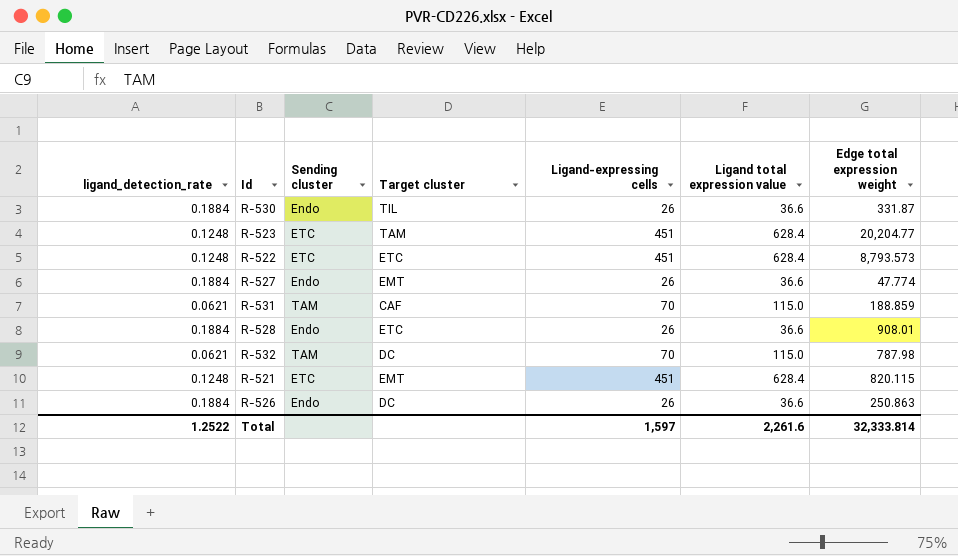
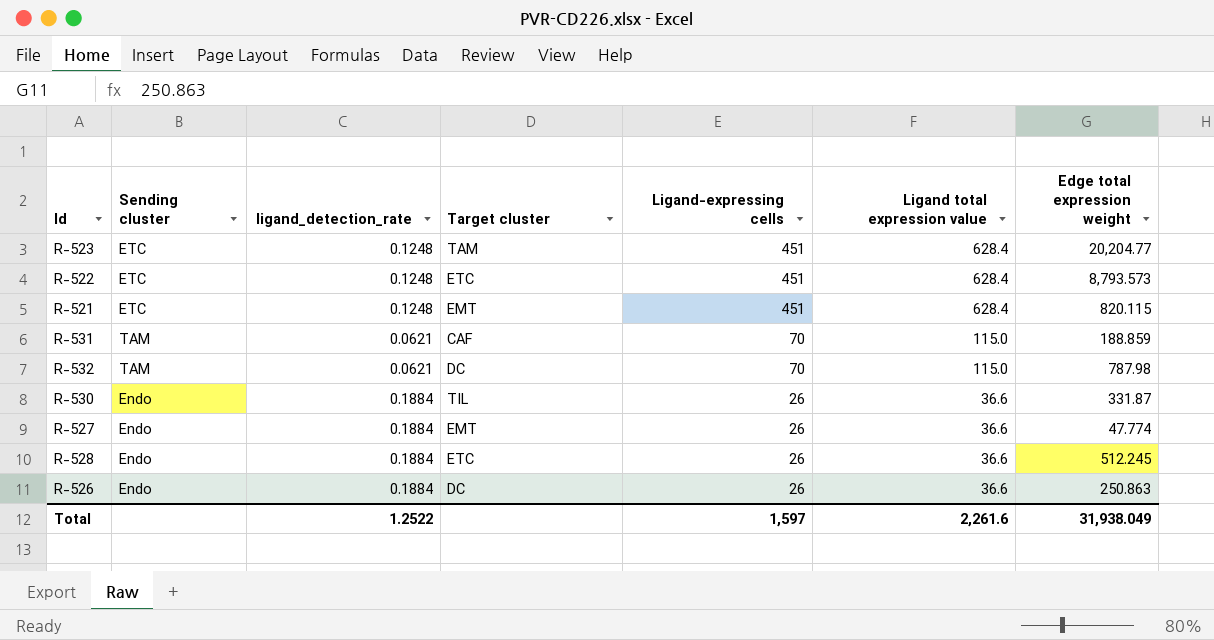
row order: none -> Ligand-expressing cells descending
column ligand_detection_rate | position: 1 -> 3
R-528 | Edge total expression weight: 908.01 -> 512.245
Total | Edge total expression weight: 32,333.814 -> 31,938.049

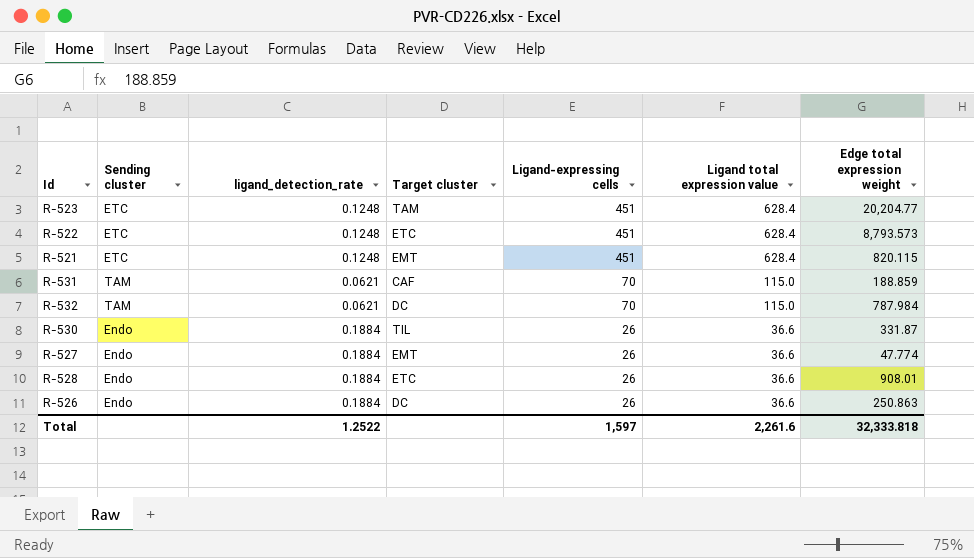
R-532 | Edge total expression weight: 787.98 -> 787.984
R-528 | Edge total expression weight: 512.245 -> 908.01
Total | Edge total expression weight: 31,938.049 -> 32,333.818

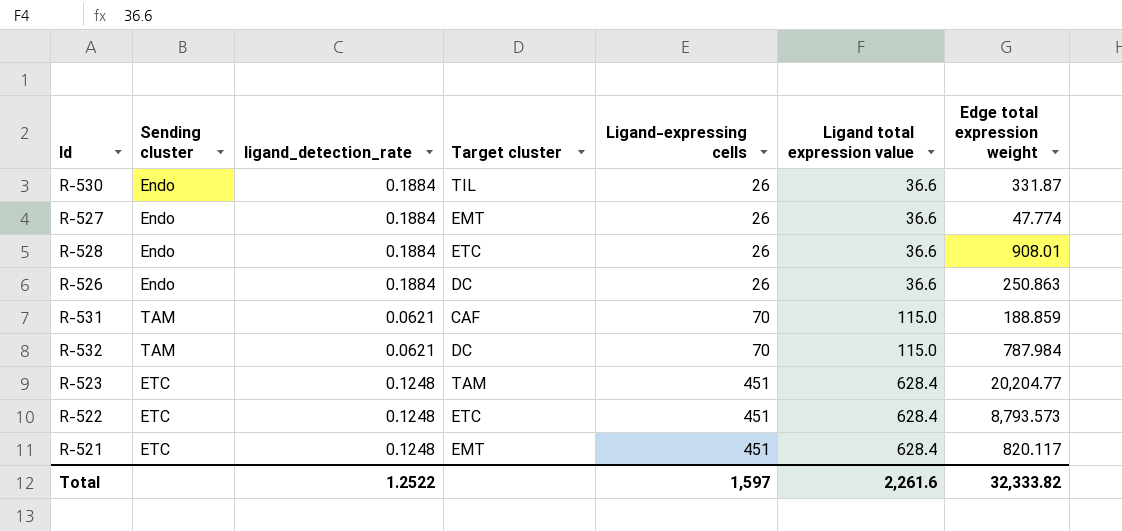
row order: Ligand-expressing cells descending -> Ligand-expressing cells ascending
R-521 | Edge total expression weight: 820.115 -> 820.117
Total | Edge total expression weight: 32,333.818 -> 32,333.82

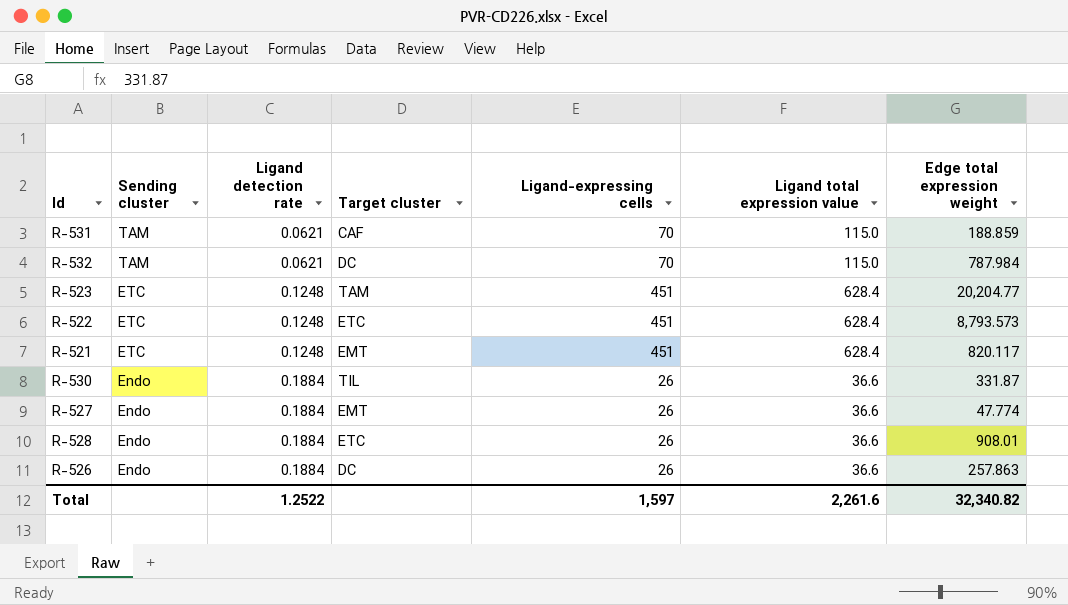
row order: Ligand-expressing cells ascending -> Sending cluster descending
column name: ligand_detection_rate -> Ligand detection rate
R-526 | Edge total expression weight: 250.863 -> 257.863
Total | Edge total expression weight: 32,333.82 -> 32,340.82

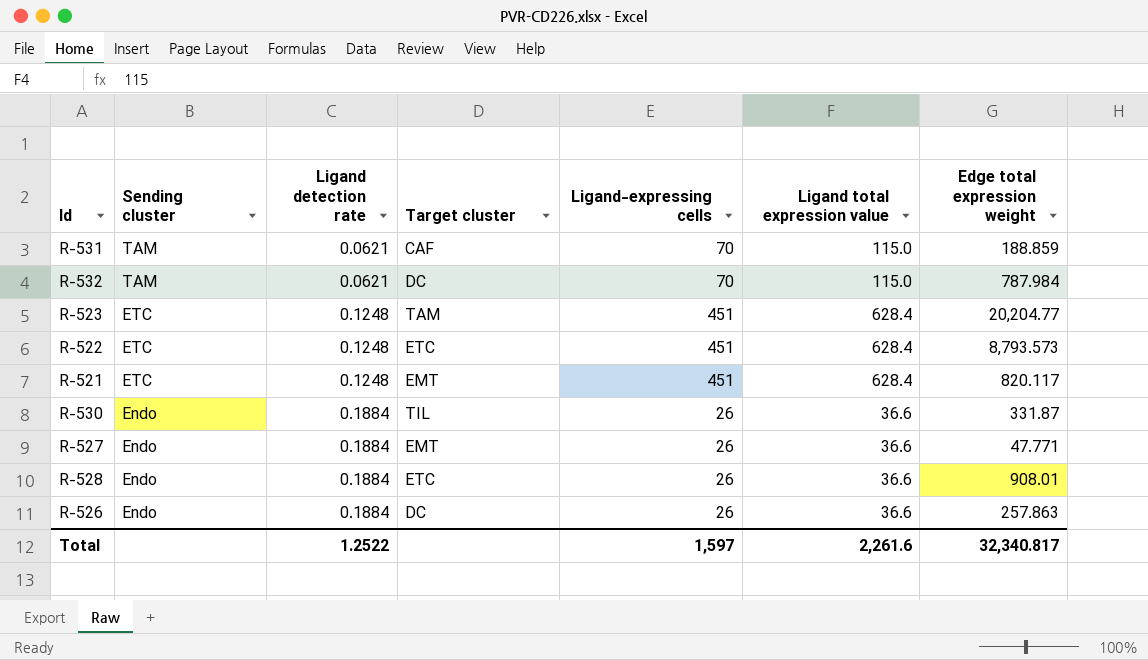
R-527 | Edge total expression weight: 47.774 -> 47.771
Total | Edge total expression weight: 32,340.82 -> 32,340.817

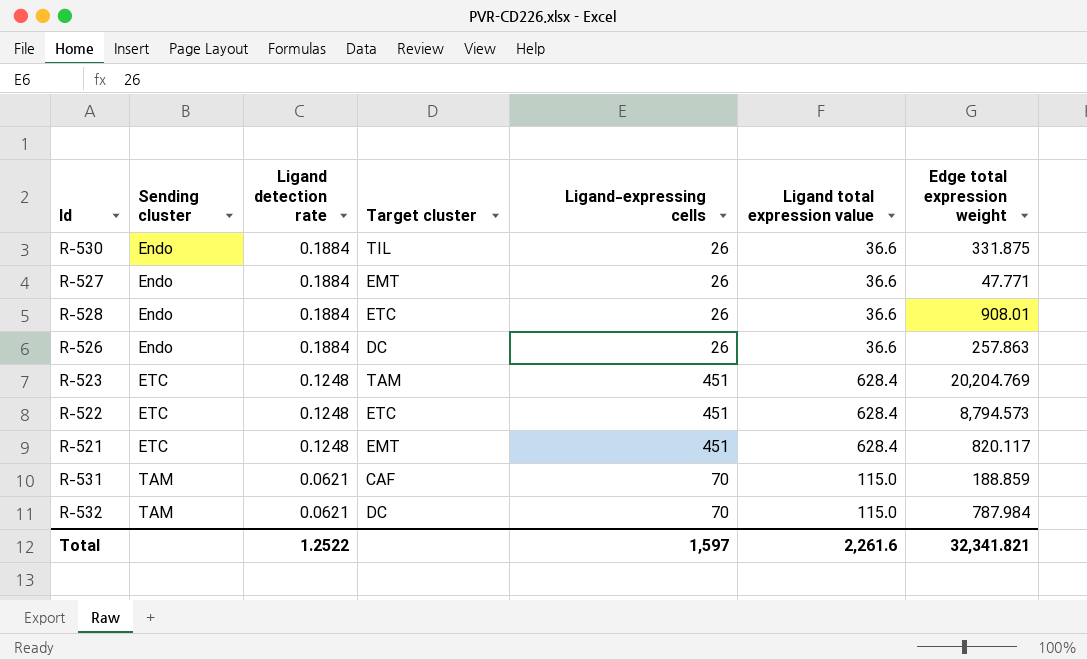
row order: Sending cluster descending -> Sending cluster ascending
R-530 | Edge total expression weight: 331.87 -> 331.875
R-523 | Edge total expression weight: 20,204.77 -> 20,204.769
R-522 | Edge total expression weight: 8,793.573 -> 8,794.573
Total | Edge total expression weight: 32,340.817 -> 32,341.821

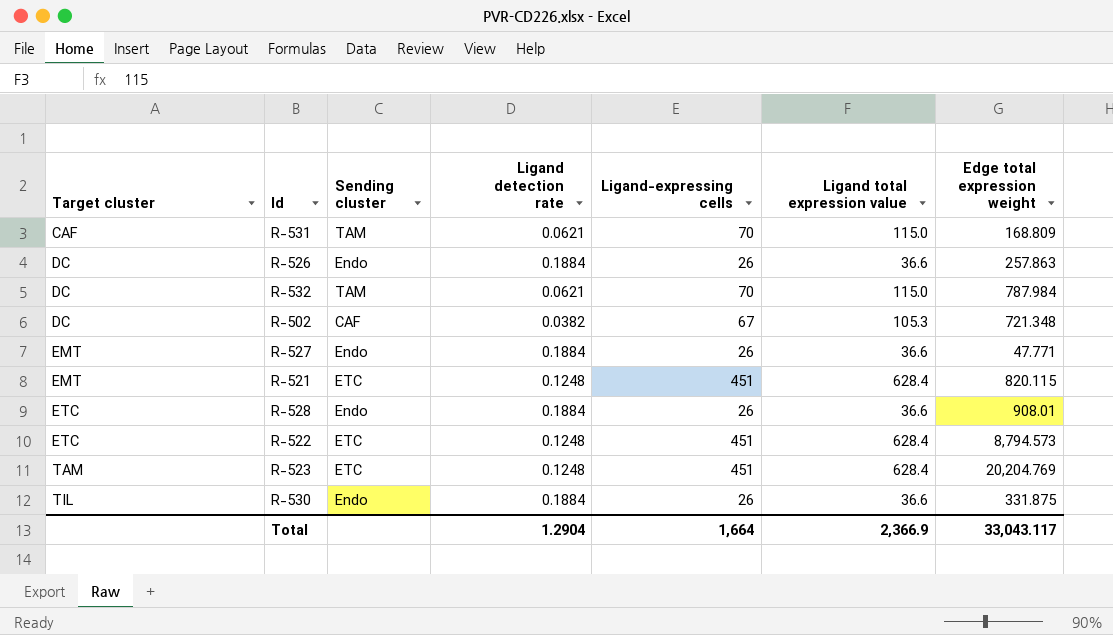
row order: Sending cluster ascending -> Target cluster ascending
column Target cluster | position: 4 -> 1
R-531 | Edge total expression weight: 188.859 -> 168.809
row R-502: none -> DC | CAF | 0.0382 | 67 | 105.3 | 721.348
R-521 | Edge total expression weight: 820.117 -> 820.115
Total | Ligand detection rate: 1.2522 -> 1.2904
Total | Ligand-expressing cells: 1,597 -> 1,664
Total | Ligand total expression value: 2,261.6 -> 2,366.9
Total | Edge total expression weight: 32,341.821 -> 33,043.117

